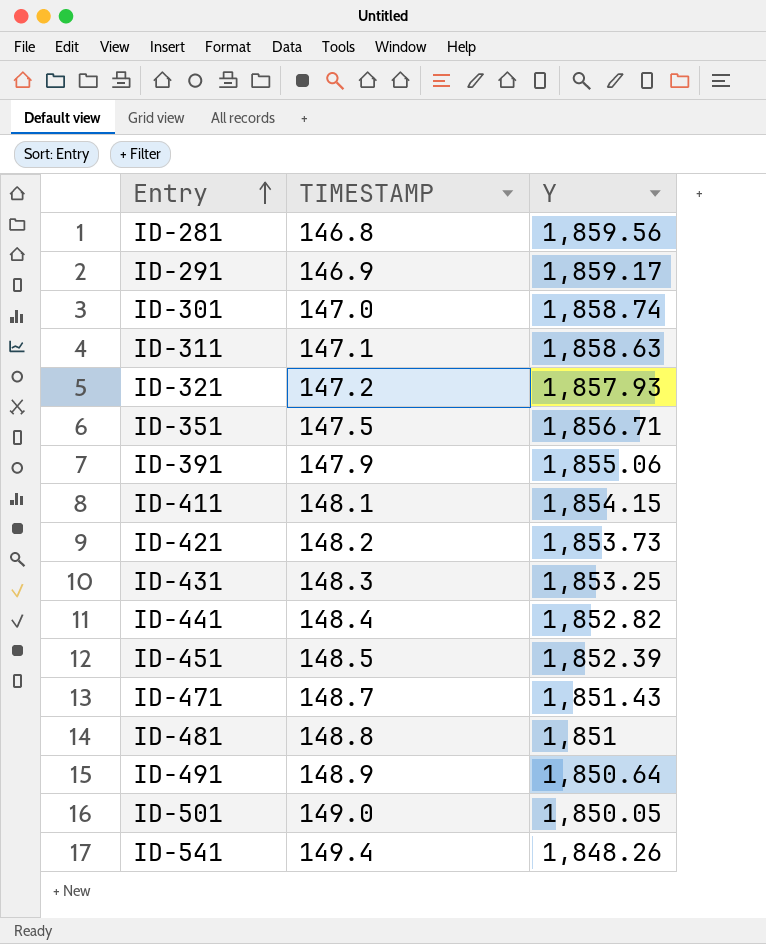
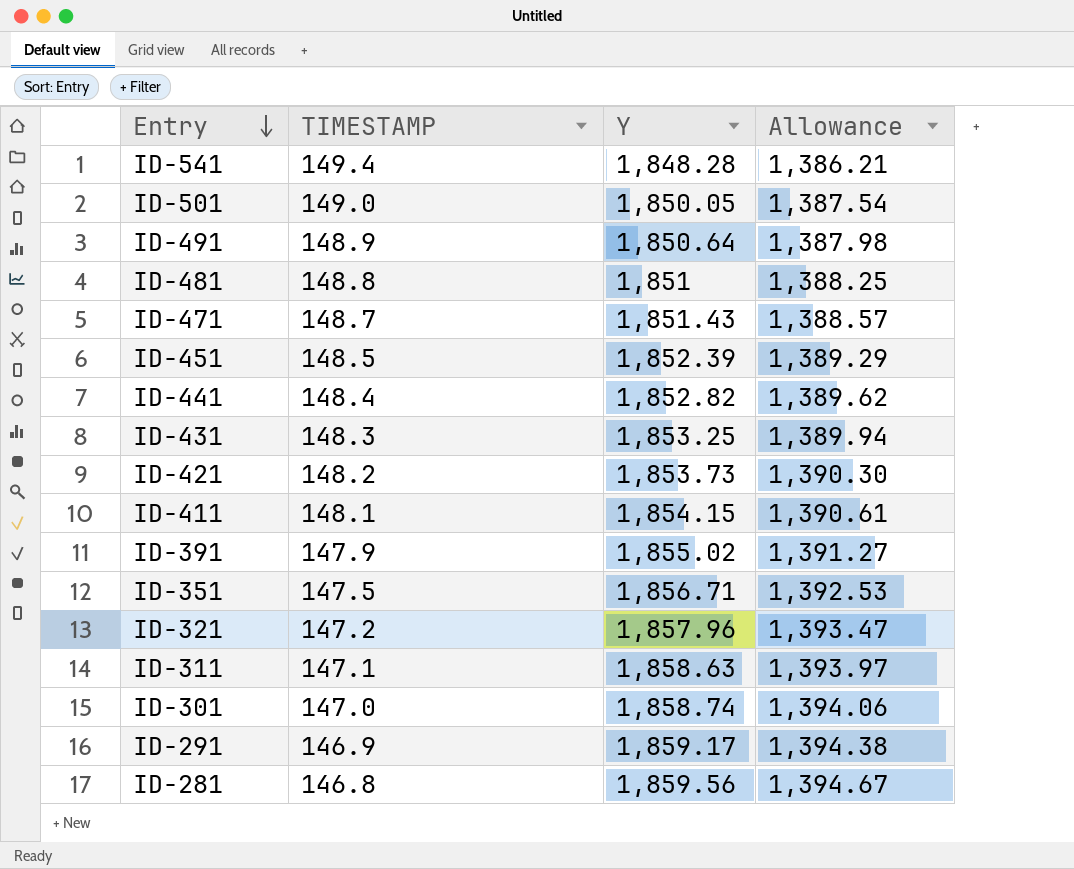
row order: Entry ascending -> Entry descending
column Allowance | formula: none -> [Y] * 0.75
ID-541 | Y: 1,848.26 -> 1,848.28
ID-391 | Y: 1,855.06 -> 1,855.02
ID-321 | Y: 1,857.93 -> 1,857.96

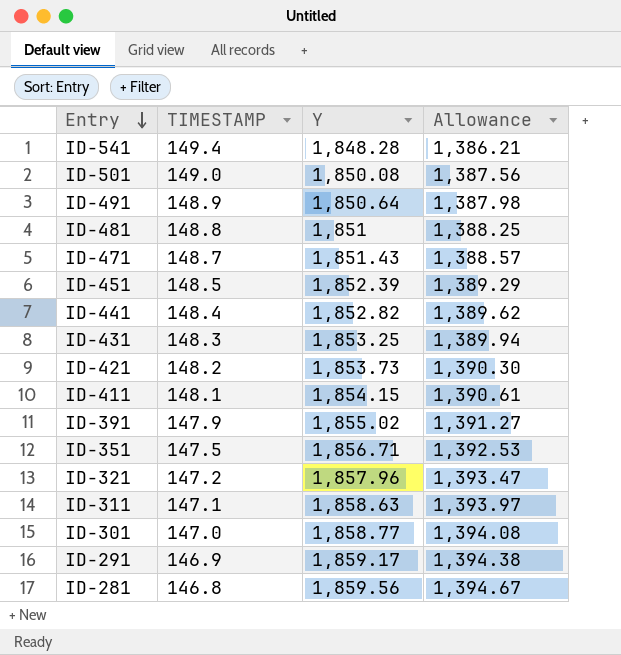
ID-501 | Y: 1,850.05 -> 1,850.08
ID-501 | Allowance: 1,387.54 -> 1,387.56
ID-301 | Y: 1,858.74 -> 1,858.77
ID-301 | Allowance: 1,394.06 -> 1,394.08

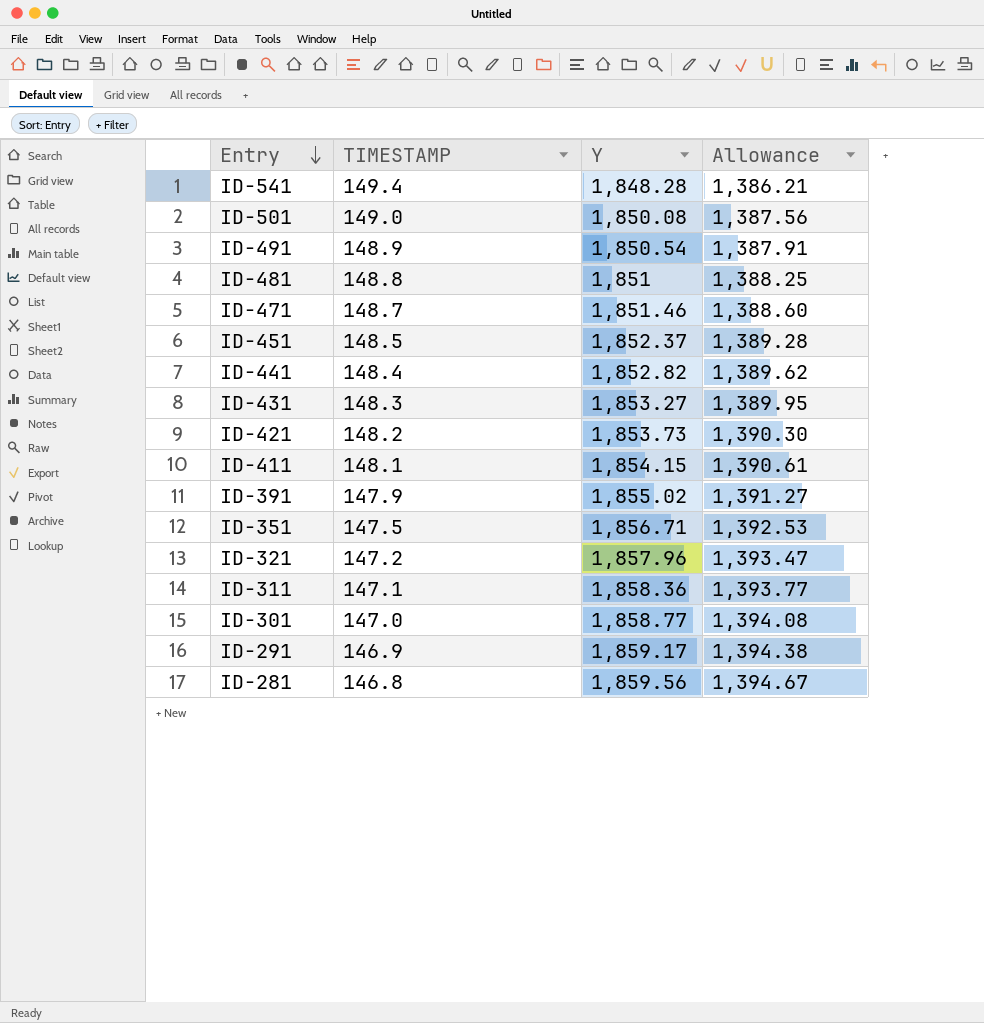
ID-491 | Y: 1,850.64 -> 1,850.54
ID-491 | Allowance: 1,387.98 -> 1,387.91
ID-471 | Y: 1,851.43 -> 1,851.46
ID-471 | Allowance: 1,388.57 -> 1,388.60
ID-451 | Y: 1,852.39 -> 1,852.37
ID-451 | Allowance: 1,389.29 -> 1,389.28
ID-431 | Y: 1,853.25 -> 1,853.27
ID-431 | Allowance: 1,389.94 -> 1,389.95
ID-311 | Y: 1,858.63 -> 1,858.36
ID-311 | Allowance: 1,393.97 -> 1,393.77

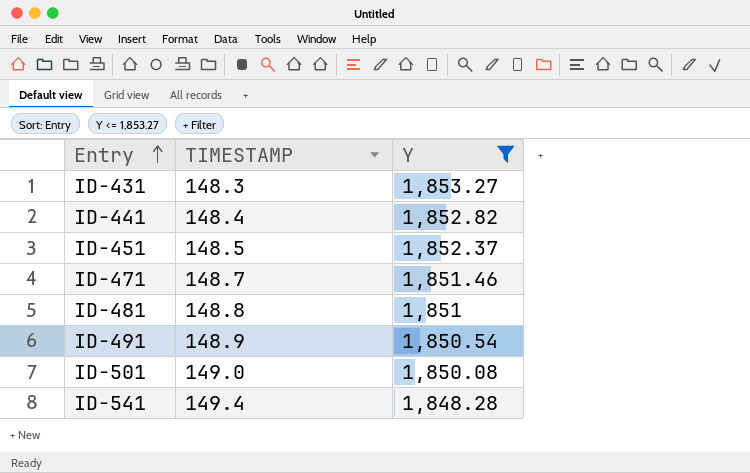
filter: none -> Y <= 1,853.27
row order: Entry descending -> Entry ascending
column Allowance | formula: [Y] * 0.75 -> none

